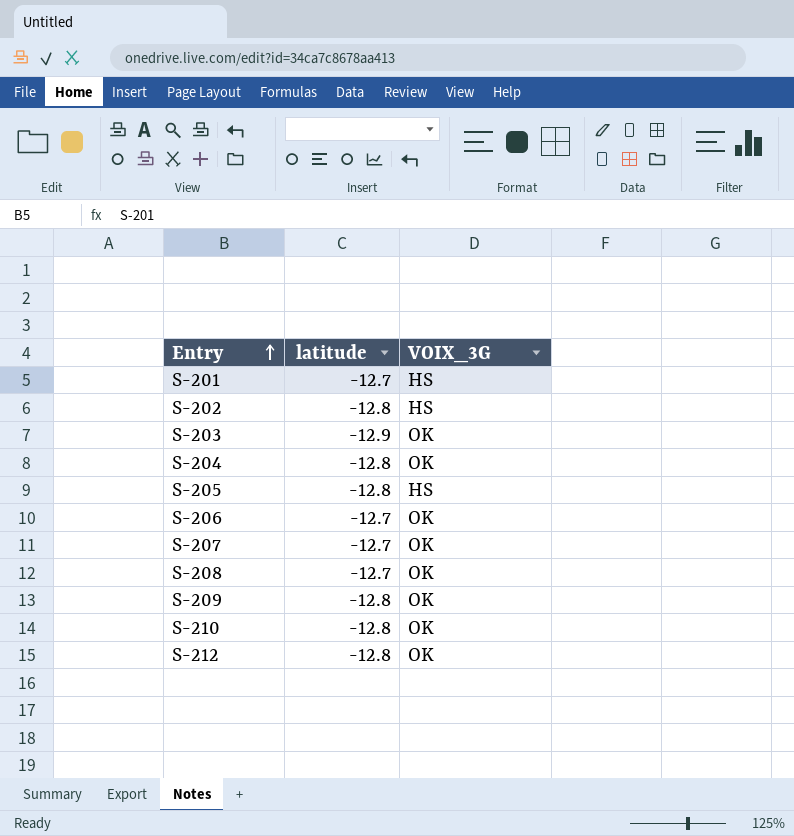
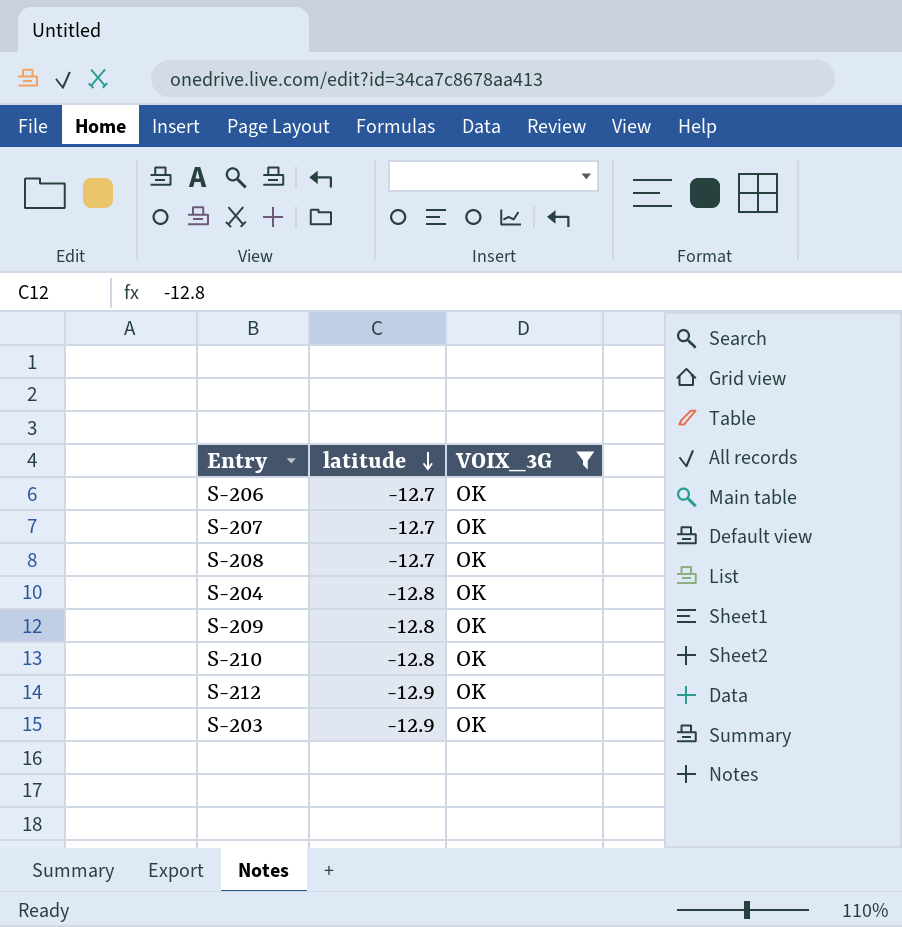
filter: none -> VOIX_3G = OK
row order: Entry ascending -> latitude descending
S-212 | latitude: -12.8 -> -12.9

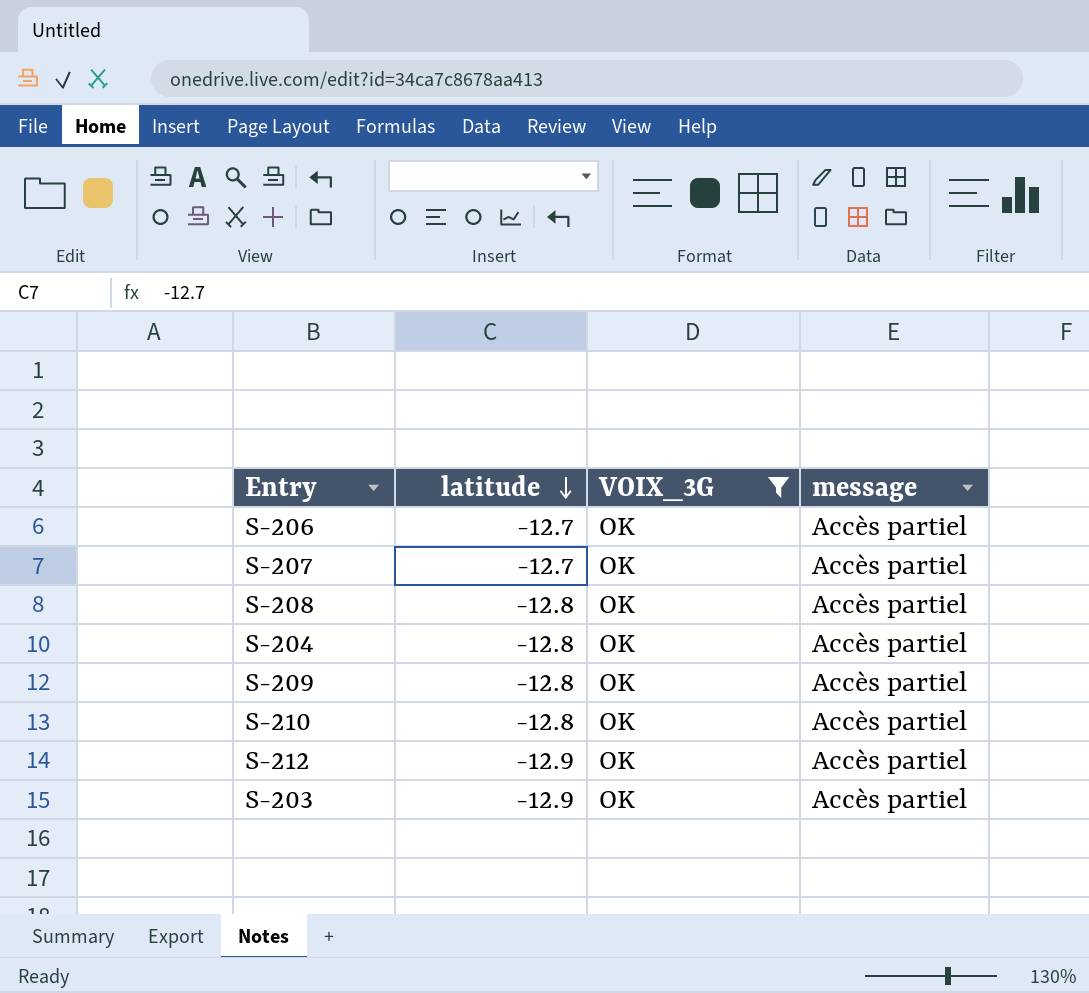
column message | position: none -> 4
S-208 | latitude: -12.7 -> -12.8

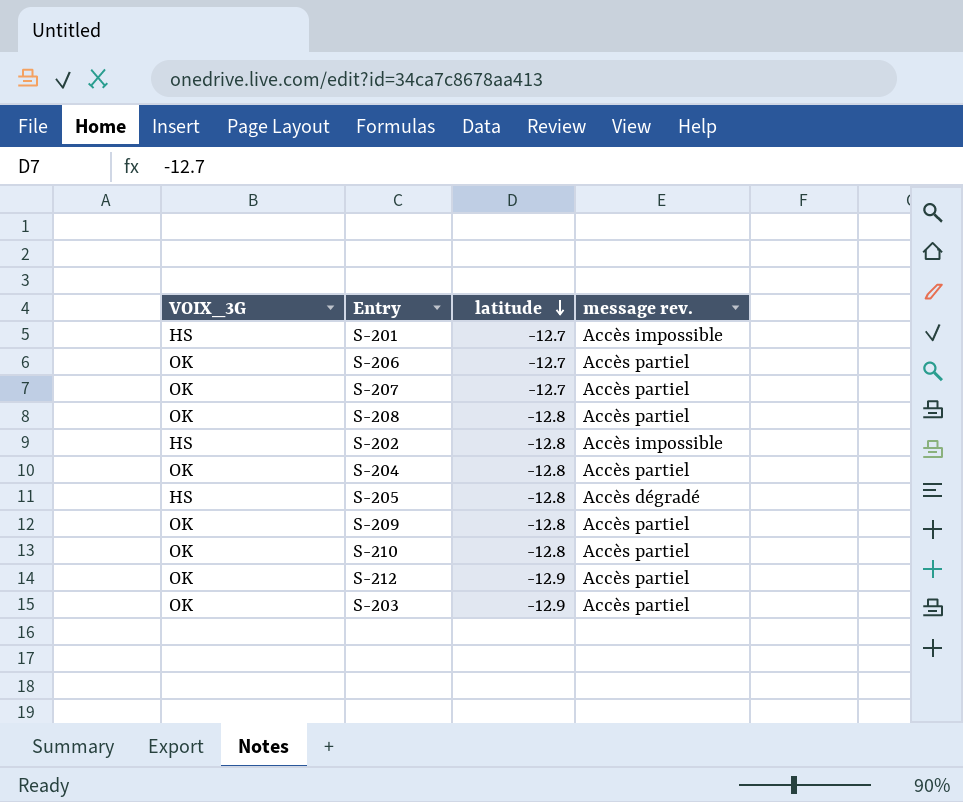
filter: VOIX_3G = OK -> none
column VOIX_3G | position: 3 -> 1
column name: message -> message rev.

